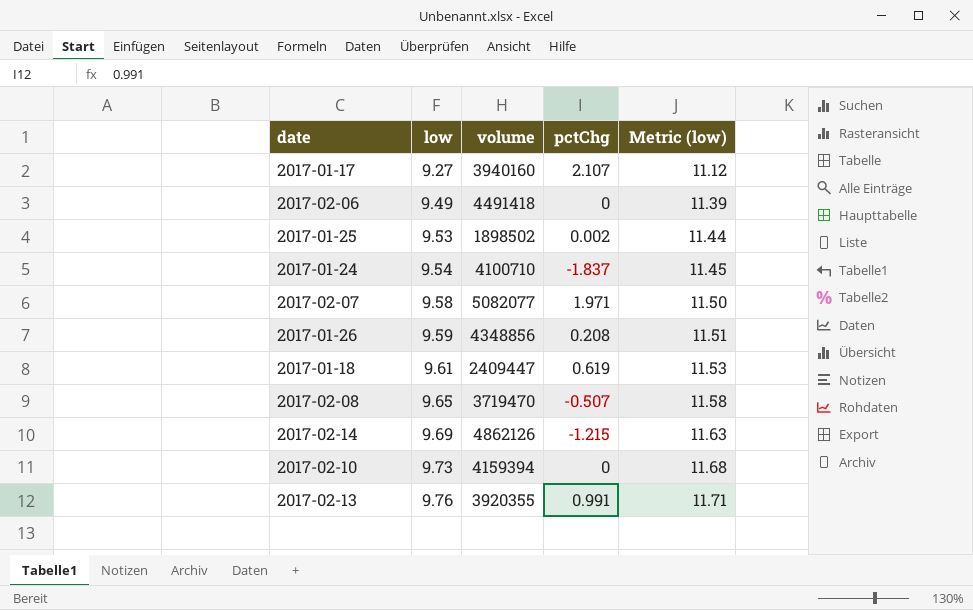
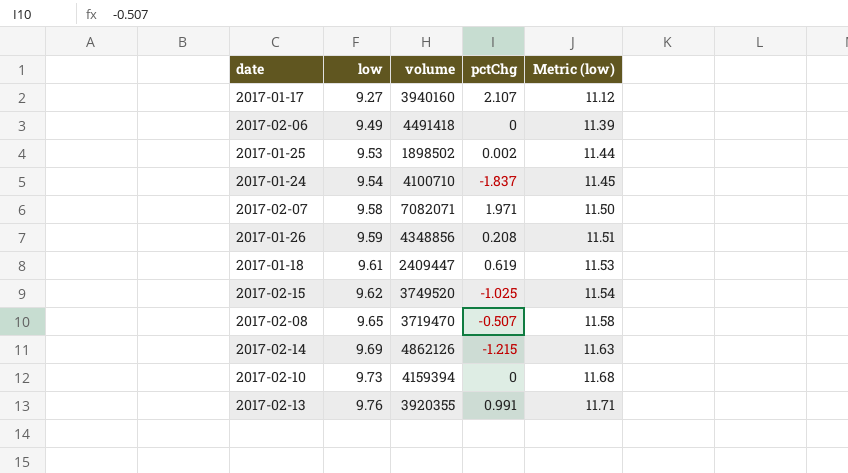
2017-02-07 | volume: 5082077 -> 7082071
row 2017-02-15: none -> 9.62 | 3749520 | -1.025 | 11.54

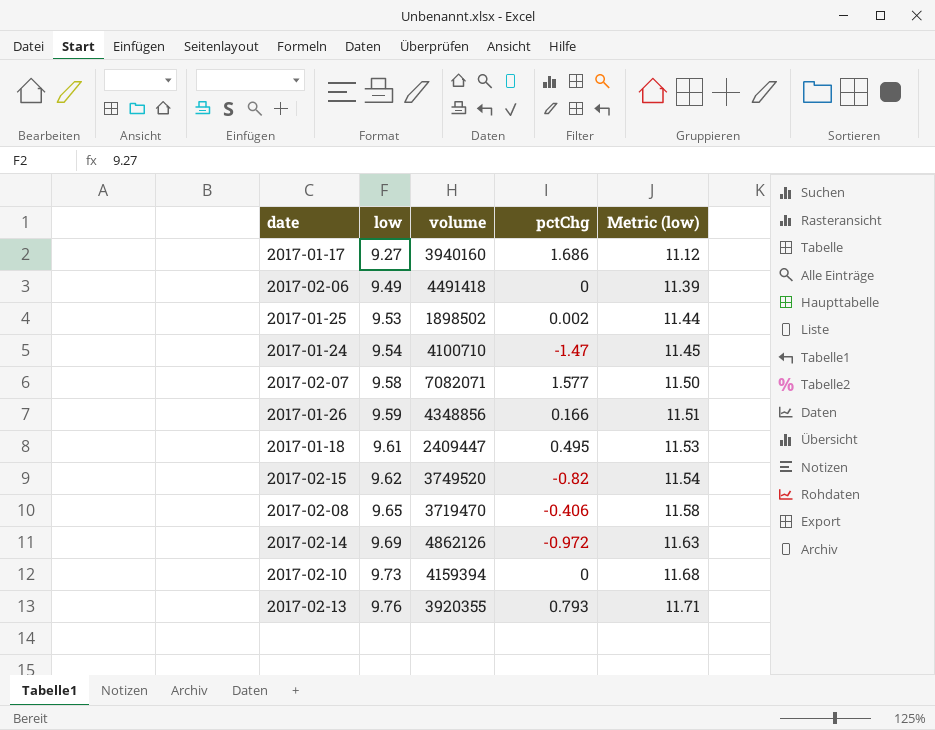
2017-01-17 | pctChg: 2.107 -> 1.686
2017-01-24 | pctChg: -1.837 -> -1.47
2017-02-07 | pctChg: 1.971 -> 1.577
2017-01-26 | pctChg: 0.208 -> 0.166
2017-01-18 | pctChg: 0.619 -> 0.495
2017-02-15 | pctChg: -1.025 -> -0.82
2017-02-08 | pctChg: -0.507 -> -0.406
2017-02-14 | pctChg: -1.215 -> -0.972
2017-02-13 | pctChg: 0.991 -> 0.793

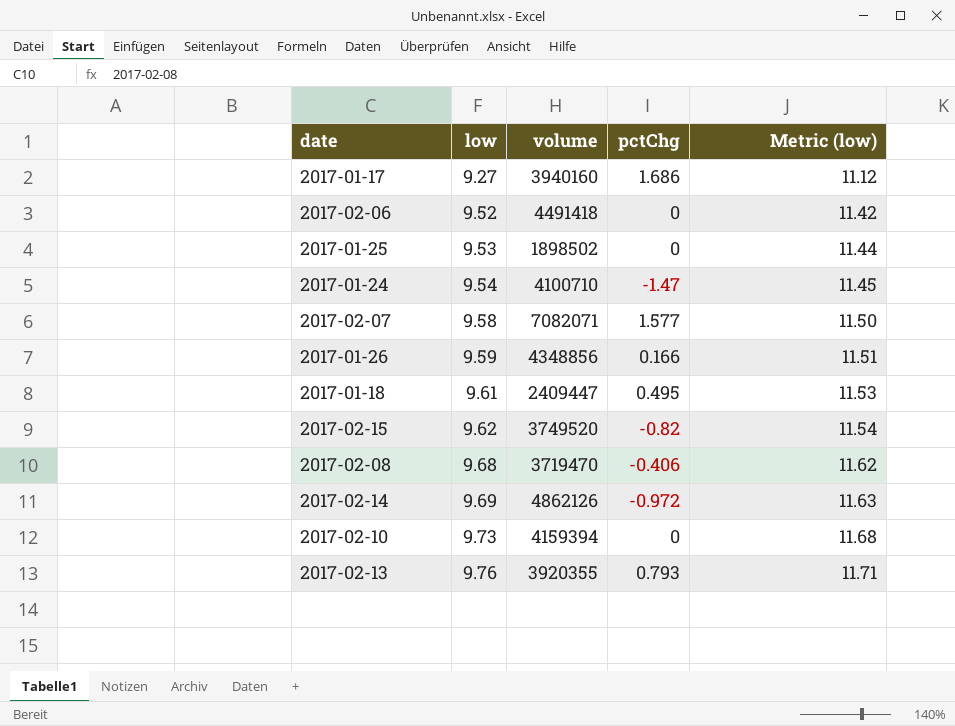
2017-02-06 | low: 9.49 -> 9.52
2017-02-06 | Metric (low): 11.39 -> 11.42
2017-01-25 | pctChg: 0.002 -> 0
2017-02-08 | low: 9.65 -> 9.68
2017-02-08 | Metric (low): 11.58 -> 11.62

